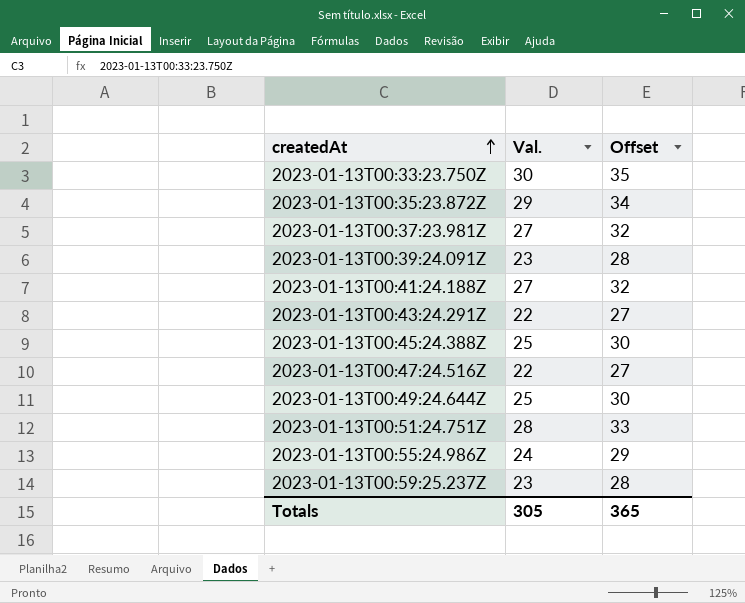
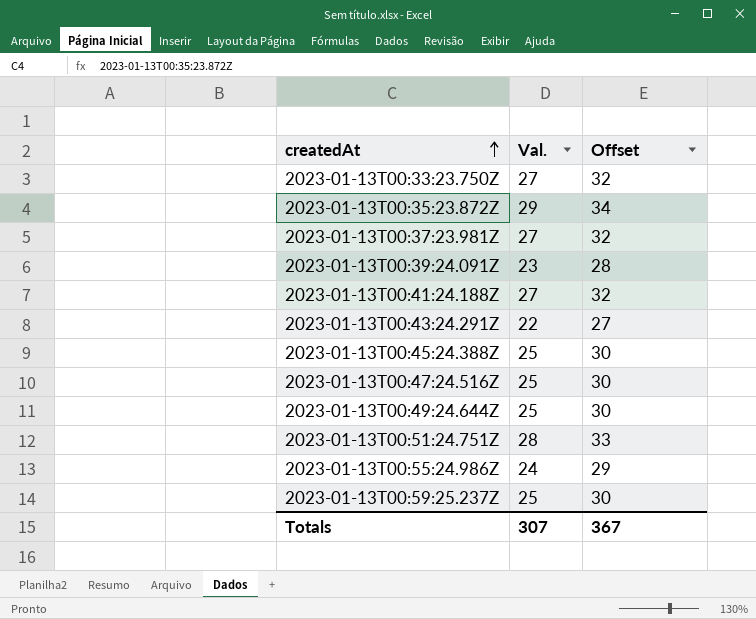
2023-01-13T00:33:23.750Z | Val.: 30 -> 27
2023-01-13T00:33:23.750Z | Offset: 35 -> 32
2023-01-13T00:47:24.516Z | Val.: 22 -> 25
2023-01-13T00:47:24.516Z | Offset: 27 -> 30
2023-01-13T00:59:25.237Z | Val.: 23 -> 25
2023-01-13T00:59:25.237Z | Offset: 28 -> 30
Totals | Val.: 305 -> 307
Totals | Offset: 365 -> 367

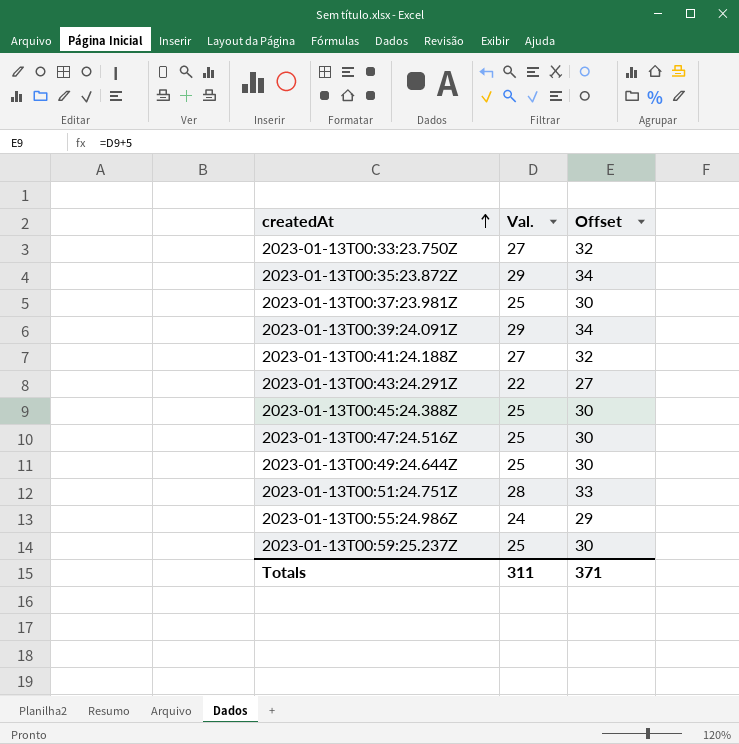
2023-01-13T00:37:23.981Z | Val.: 27 -> 25
2023-01-13T00:37:23.981Z | Offset: 32 -> 30
2023-01-13T00:39:24.091Z | Val.: 23 -> 29
2023-01-13T00:39:24.091Z | Offset: 28 -> 34
Totals | Val.: 307 -> 311
Totals | Offset: 367 -> 371

